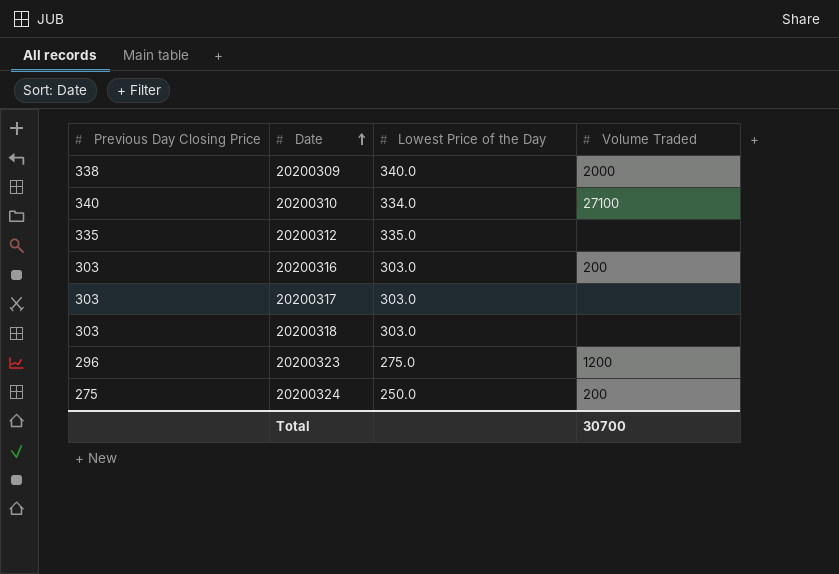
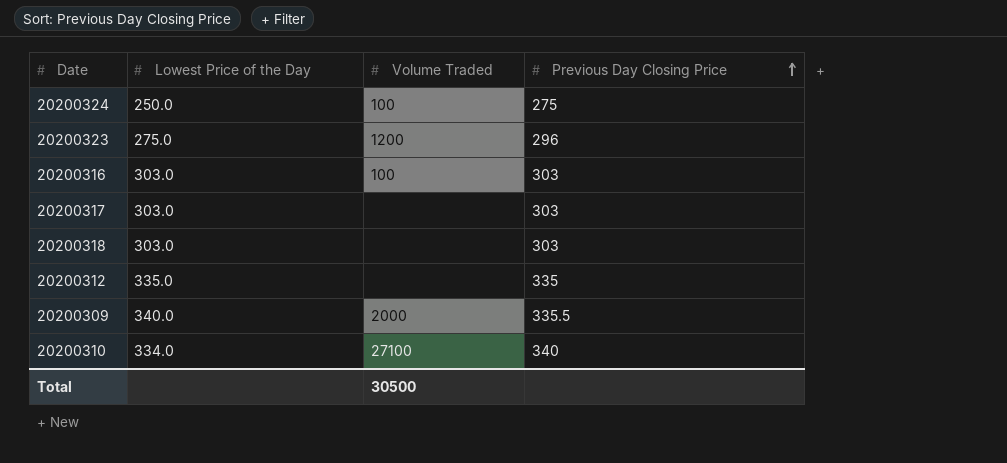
row order: Date ascending -> Previous Day Closing Price ascending
column Previous Day Closing Price | position: 1 -> 4
20200324 | Volume Traded: 200 -> 100
20200316 | Volume Traded: 200 -> 100
20200309 | Previous Day Closing Price: 338 -> 335.5
Total | Volume Traded: 30700 -> 30500

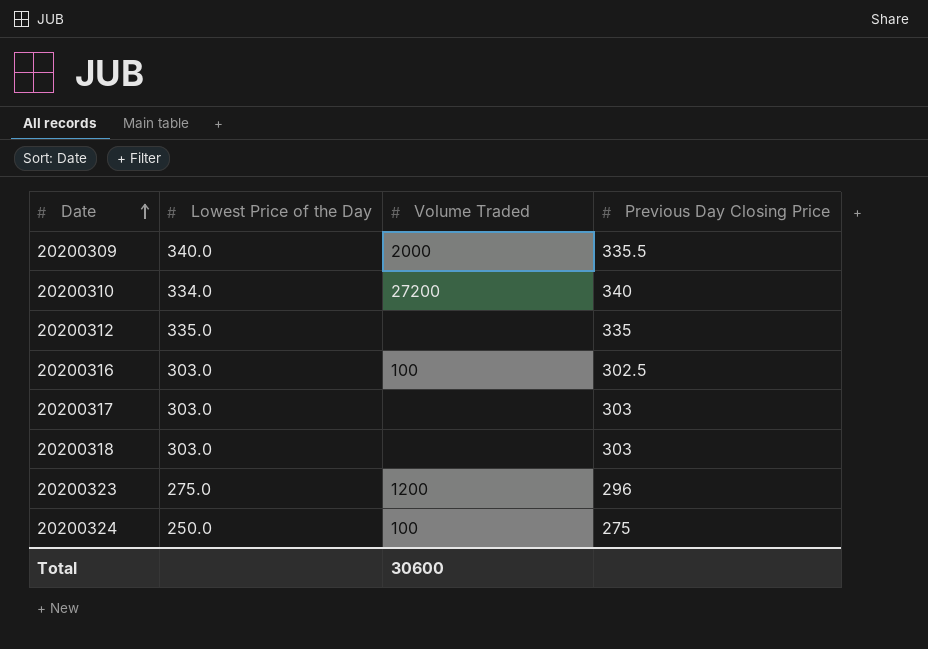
row order: Previous Day Closing Price ascending -> Date ascending
20200310 | Volume Traded: 27100 -> 27200
20200316 | Previous Day Closing Price: 303 -> 302.5
Total | Volume Traded: 30500 -> 30600

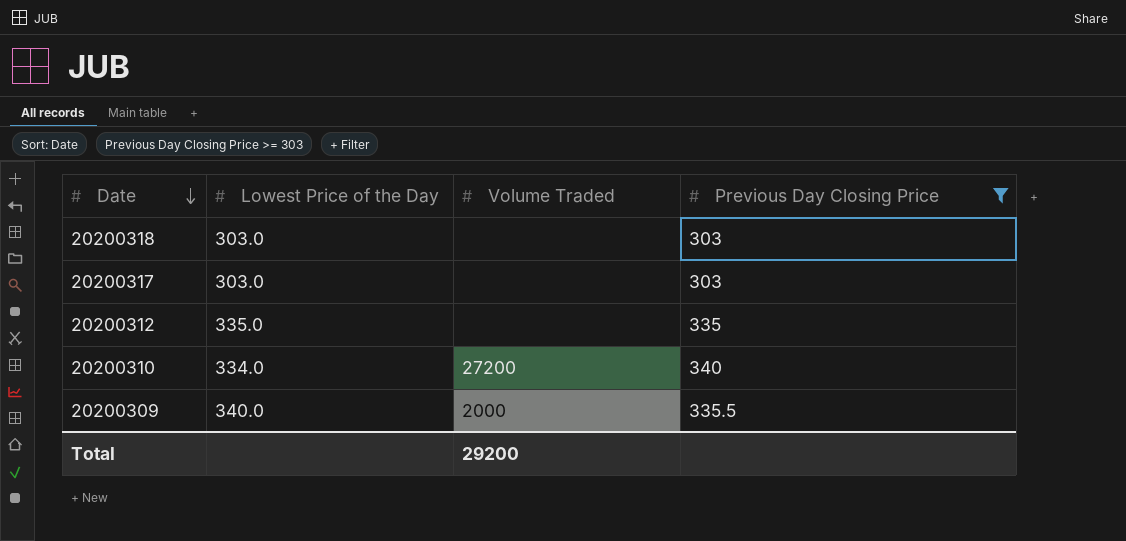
filter: none -> Previous Day Closing Price >= 303
row order: Date ascending -> Date descending
Total | Volume Traded: 30600 -> 29200

